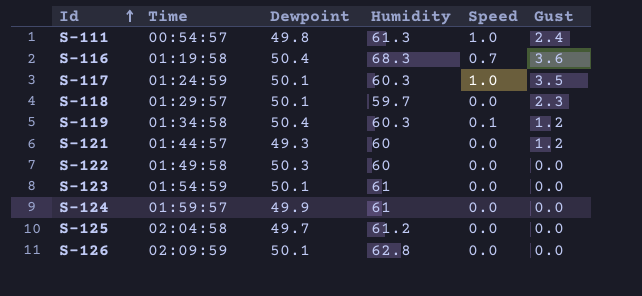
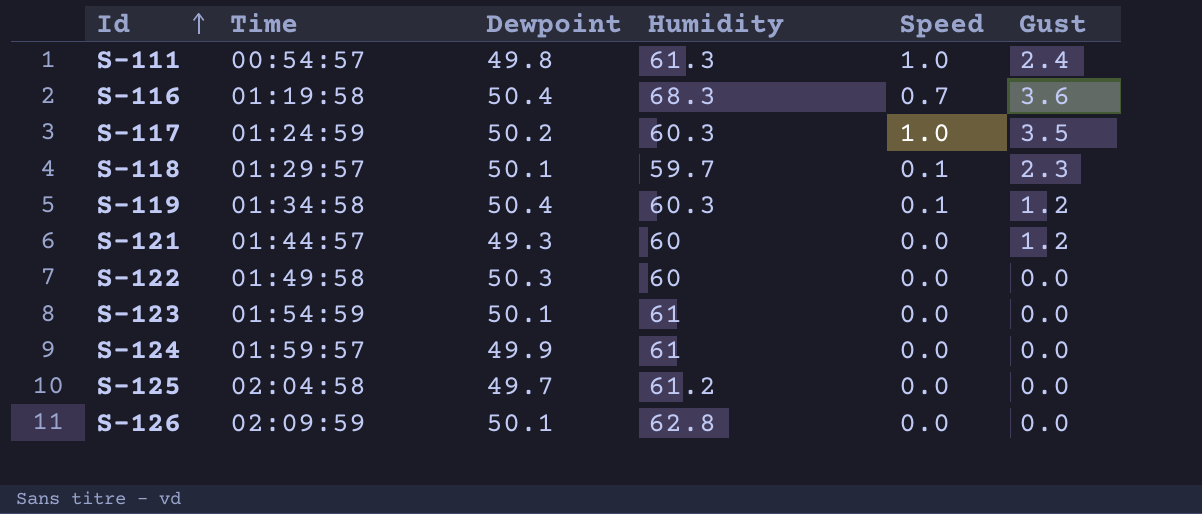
S-117 | Dewpoint: 50.1 -> 50.2
S-118 | Speed: 0.0 -> 0.1

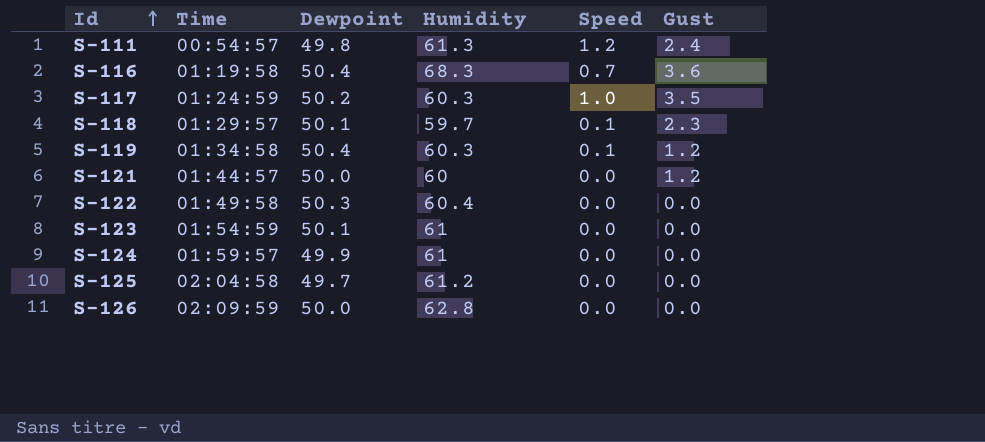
S-111 | Speed: 1.0 -> 1.2
S-121 | Dewpoint: 49.3 -> 50.0
S-122 | Humidity: 60 -> 60.4
S-126 | Dewpoint: 50.1 -> 50.0

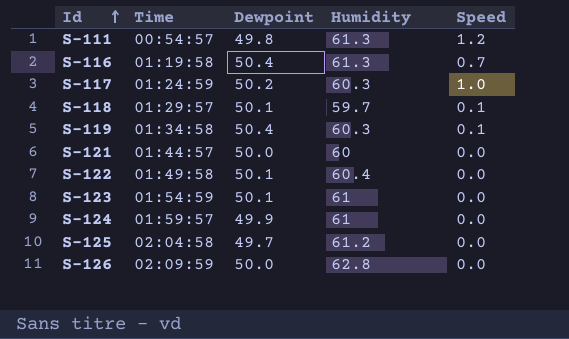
column Gust | position: 6 -> none
S-116 | Humidity: 68.3 -> 61.3
S-122 | Dewpoint: 50.3 -> 50.1

